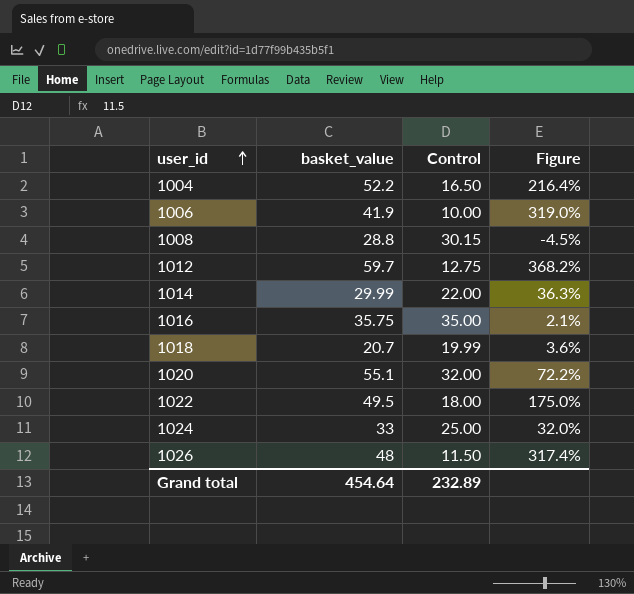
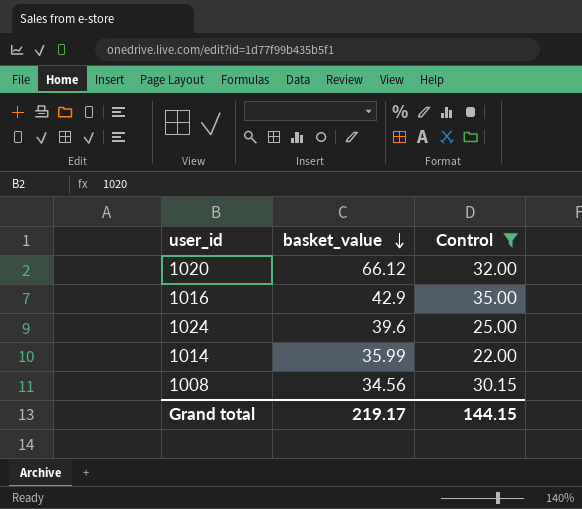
filter: none -> Control >= 22.00
row order: user_id ascending -> basket_value descending
column Figure | formula: ([basket_value] - [Control]) / [Control] -> none
1020 | basket_value: 55.1 -> 66.12
1016 | basket_value: 35.75 -> 42.9
1024 | basket_value: 33 -> 39.6
1014 | basket_value: 29.99 -> 35.99
1008 | basket_value: 28.8 -> 34.56
Grand total | basket_value: 454.64 -> 219.17
Grand total | Control: 232.89 -> 144.15

